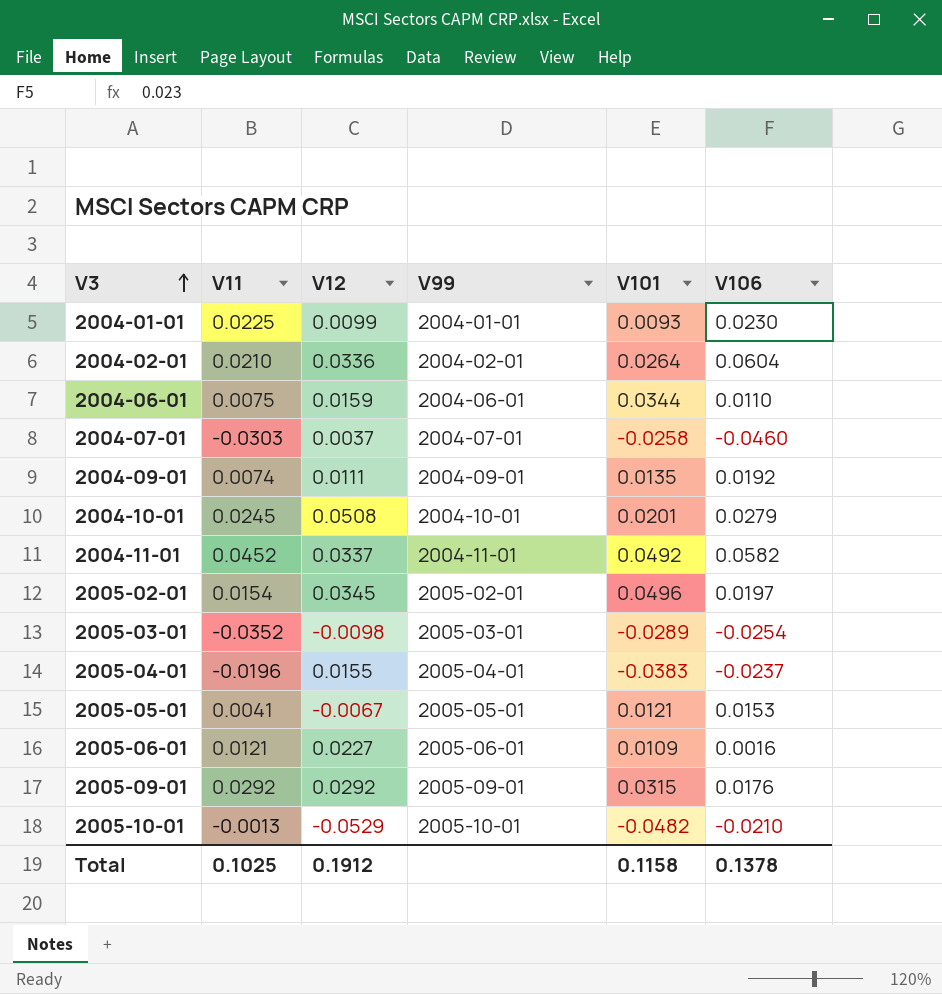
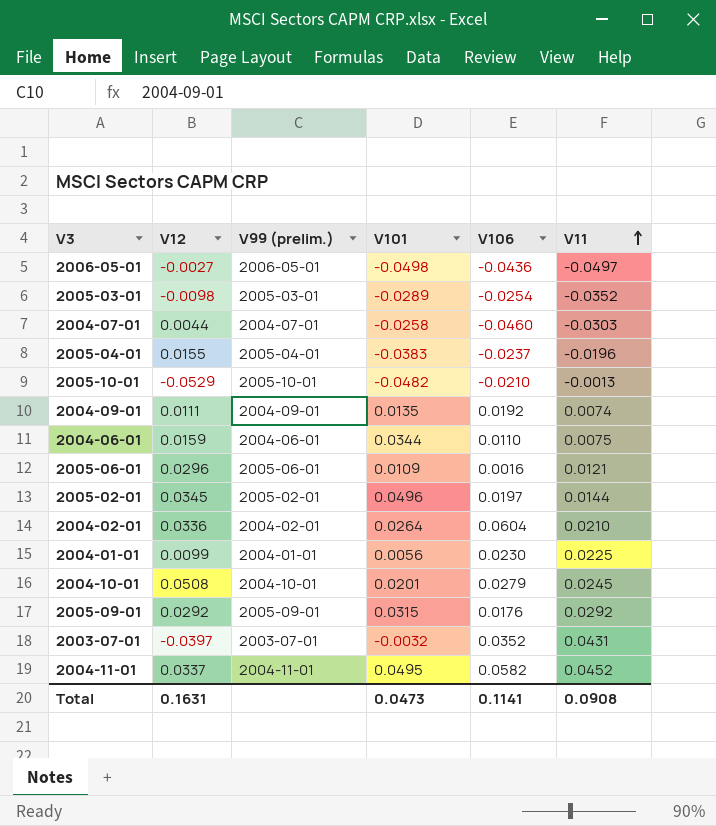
row order: V3 ascending -> V11 ascending
column name: V99 -> V99 (prelim.)
column V11 | position: 2 -> 6
row 2005-05-01: 0.0041 | -0.0067 | 2005-05-01 | 0.0121 | 0.0153 -> none
row 2006-05-01: none -> -0.0027 | 2006-05-01 | -0.0498 | -0.0436 | -0.0497
2004-07-01 | V12: 0.0037 -> 0.0044
2005-06-01 | V12: 0.0227 -> 0.0296
2005-02-01 | V11: 0.0154 -> 0.0144
2004-01-01 | V101: 0.0093 -> 0.0056
row 2003-07-01: none -> -0.0397 | 2003-07-01 | -0.0032 | 0.0352 | 0.0431
2004-11-01 | V101: 0.0492 -> 0.0495
Total | V12: 0.1912 -> 0.1631
Total | V101: 0.1158 -> 0.0473
Total | V106: 0.1378 -> 0.1141
Total | V11: 0.1025 -> 0.0908

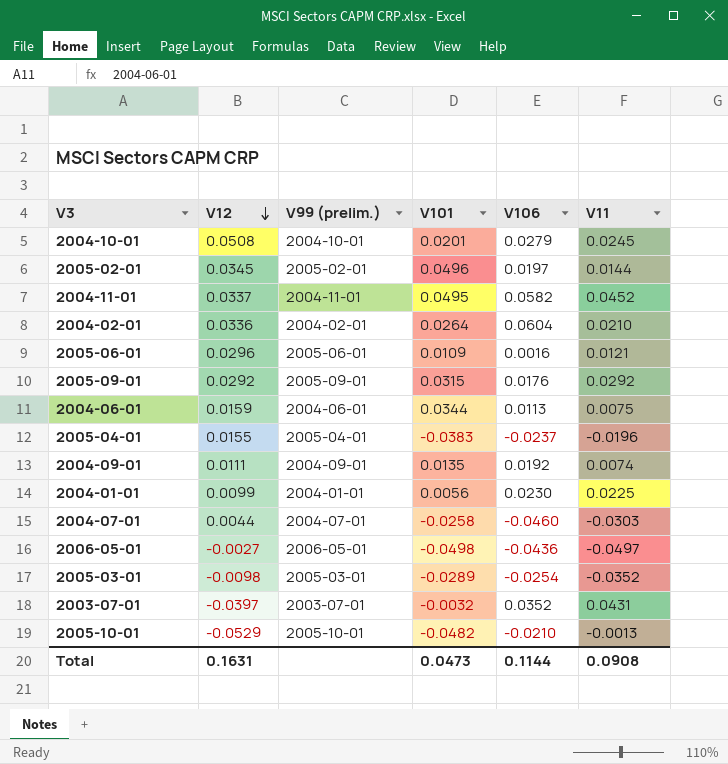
row order: V11 ascending -> V12 descending
2004-06-01 | V106: 0.0110 -> 0.0113
Total | V106: 0.1141 -> 0.1144

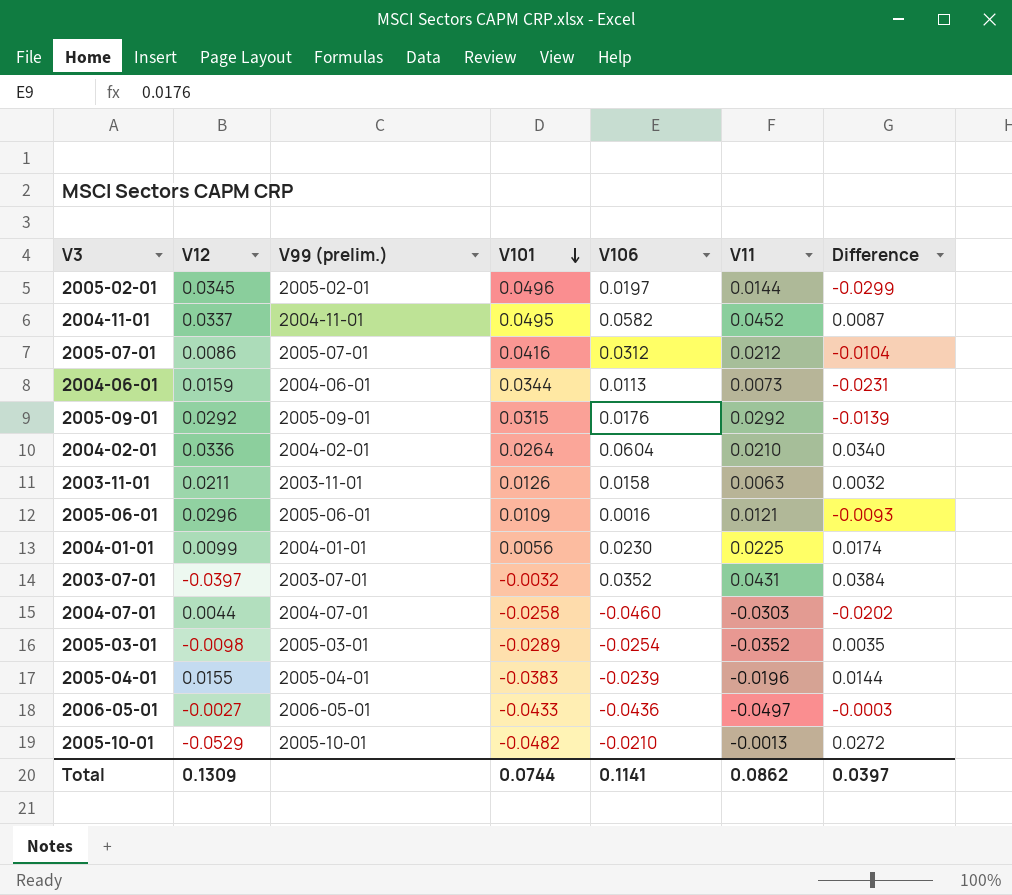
row order: V12 descending -> V101 descending
column Difference | formula: none -> [V106] - [V101]
row 2004-10-01: 0.0508 | 2004-10-01 | 0.0201 | 0.0279 | 0.0245 -> none
row 2004-09-01: 0.0111 | 2004-09-01 | 0.0135 | 0.0192 | 0.0074 -> none
row 2005-07-01: none -> 0.0086 | 2005-07-01 | 0.0416 | 0.0312 | 0.0212 | -0.0104
2004-06-01 | V11: 0.0075 -> 0.0073
row 2003-11-01: none -> 0.0211 | 2003-11-01 | 0.0126 | 0.0158 | 0.0063 | 0.0032
2005-04-01 | V106: -0.0237 -> -0.0239
2006-05-01 | V101: -0.0498 -> -0.0433
Total | V12: 0.1631 -> 0.1309
Total | V101: 0.0473 -> 0.0744
Total | V106: 0.1144 -> 0.1141
Total | V11: 0.0908 -> 0.0862

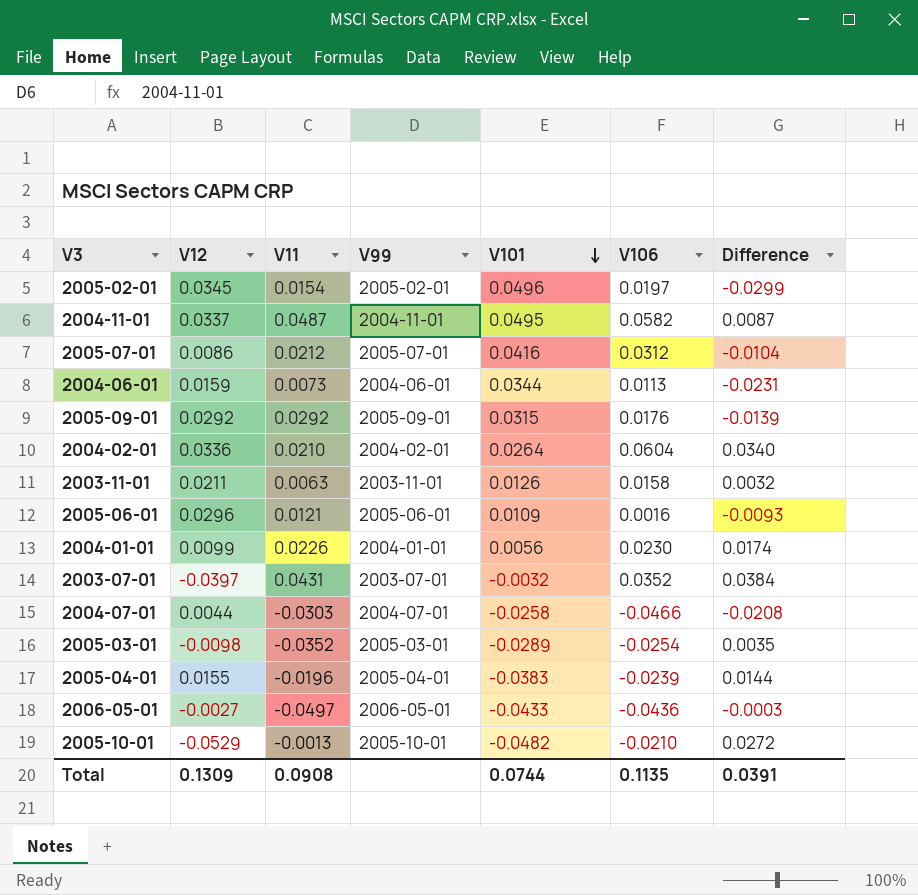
column V11 | position: 6 -> 3
column name: V99 (prelim.) -> V99
2005-02-01 | V11: 0.0144 -> 0.0154
2004-11-01 | V11: 0.0452 -> 0.0487
2004-01-01 | V11: 0.0225 -> 0.0226
2004-07-01 | V106: -0.0460 -> -0.0466
2004-07-01 | Difference: -0.0202 -> -0.0208
Total | V11: 0.0862 -> 0.0908
Total | V106: 0.1141 -> 0.1135
Total | Difference: 0.0397 -> 0.0391

